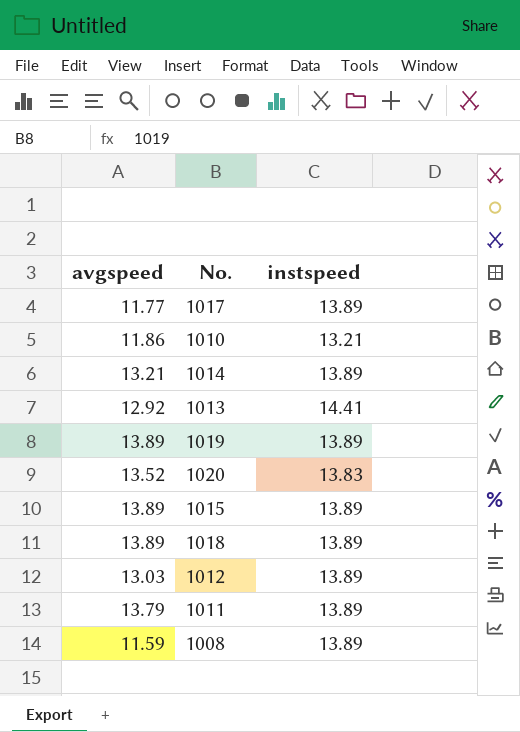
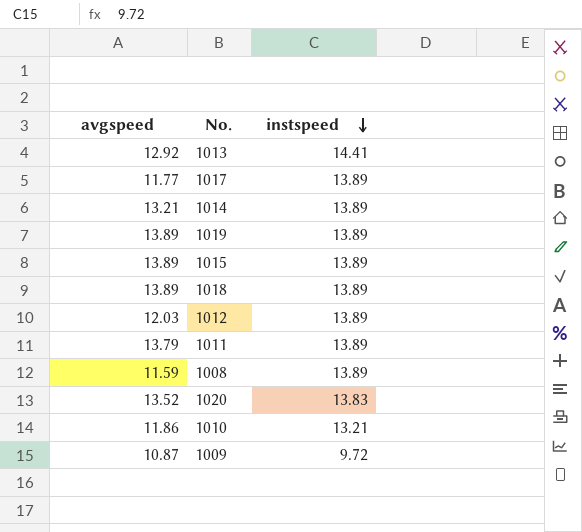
row order: none -> instspeed descending
1012 | avgspeed: 13.03 -> 12.03
row 1009: none -> 10.87 | 9.72

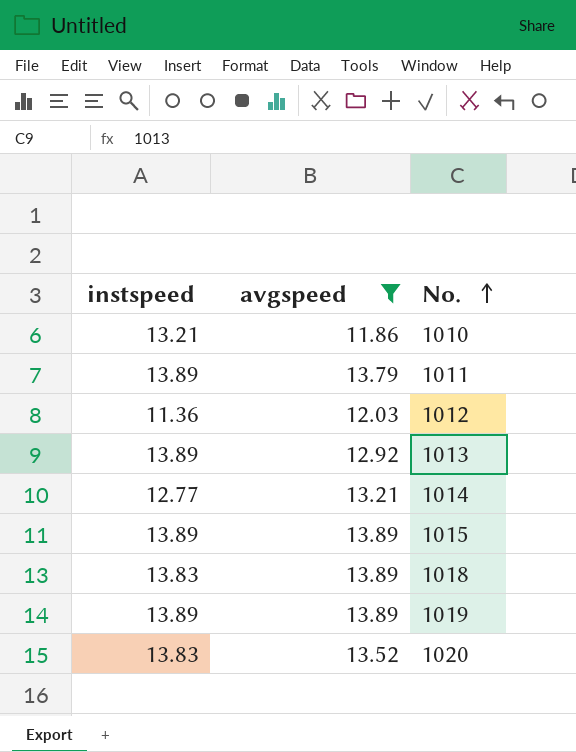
filter: none -> avgspeed >= 11.86
row order: instspeed descending -> No. ascending
column instspeed | position: 3 -> 1
1012 | instspeed: 13.89 -> 11.36
1013 | instspeed: 14.41 -> 13.89
1014 | instspeed: 13.89 -> 12.77
1018 | instspeed: 13.89 -> 13.83

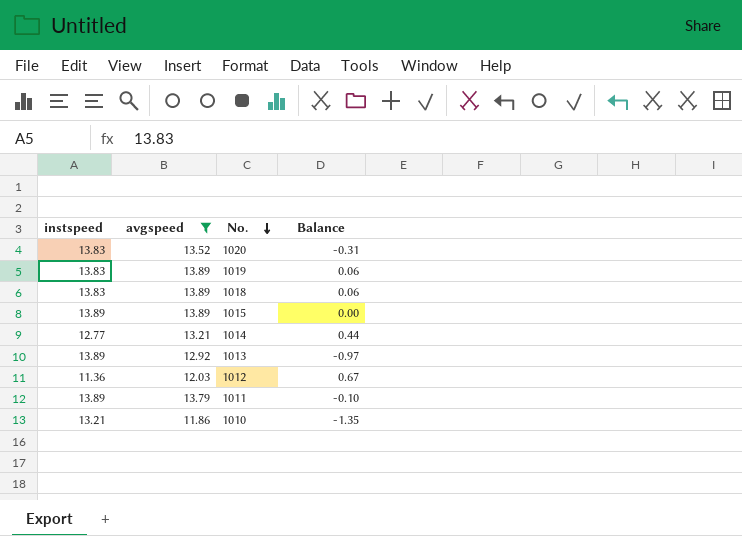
row order: No. ascending -> No. descending
column Balance | formula: none -> [avgspeed] - [instspeed]
1019 | instspeed: 13.89 -> 13.83

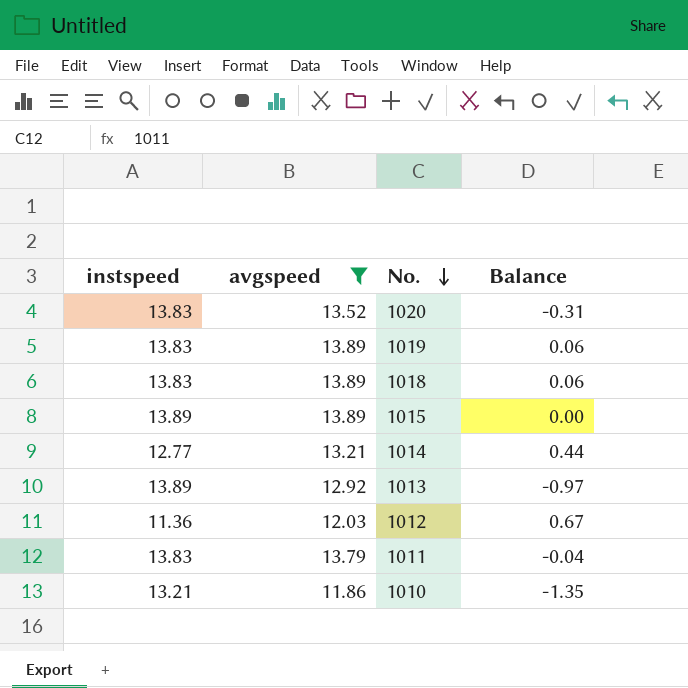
1011 | instspeed: 13.89 -> 13.83
1011 | Balance: -0.10 -> -0.04

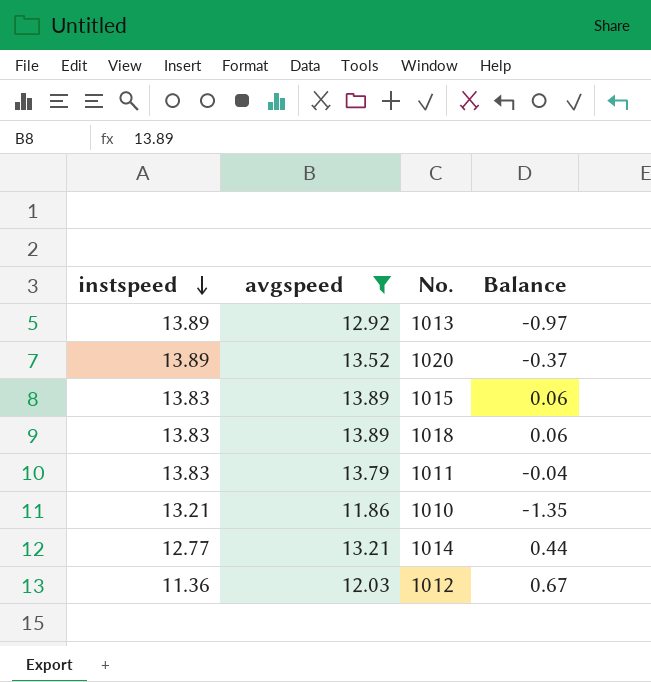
row order: No. descending -> instspeed descending
row 1019: 13.83 | 13.89 | 0.06 -> none
1020 | instspeed: 13.83 -> 13.89
1020 | Balance: -0.31 -> -0.37
1015 | instspeed: 13.89 -> 13.83
1015 | Balance: 0.00 -> 0.06

